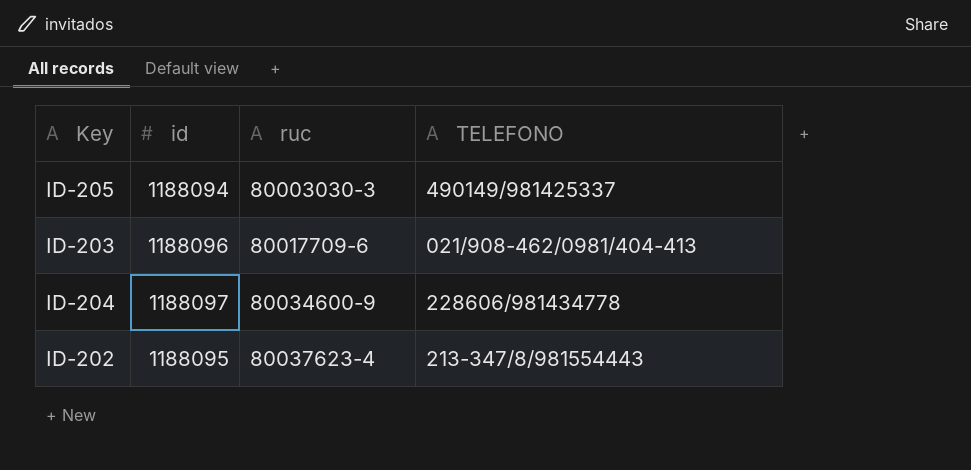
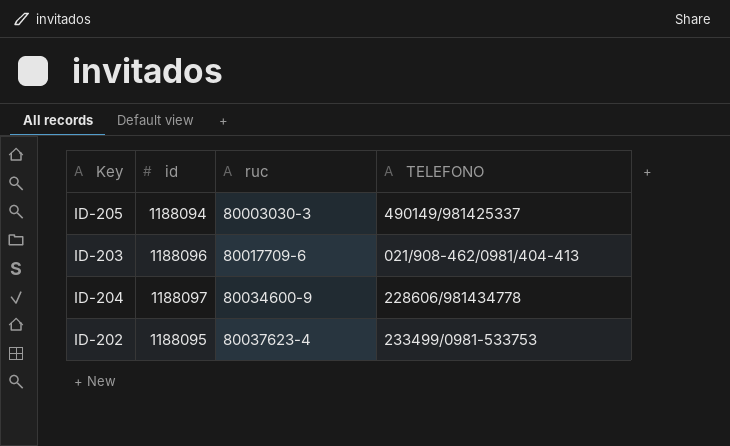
ID-202 | TELEFONO: 213-347/8/981554443 -> 233499/0981-533753

